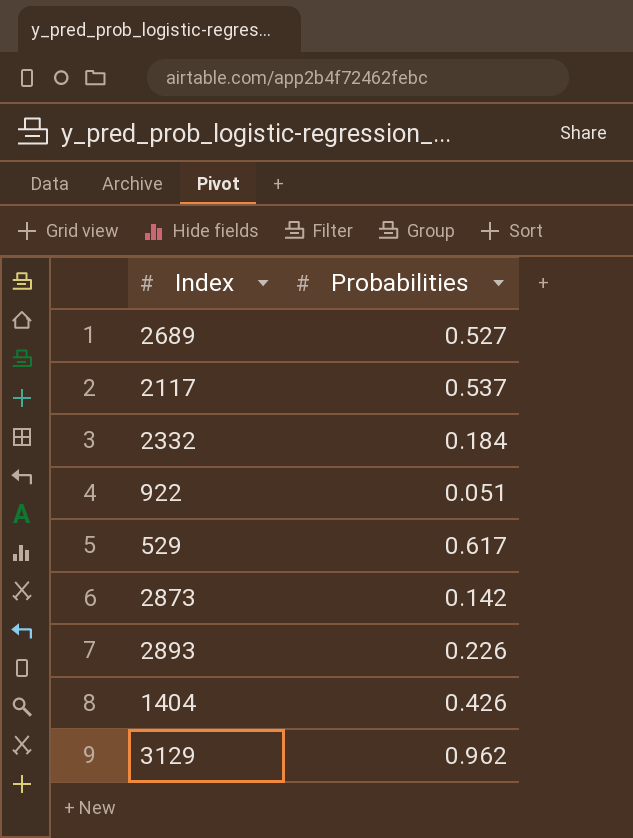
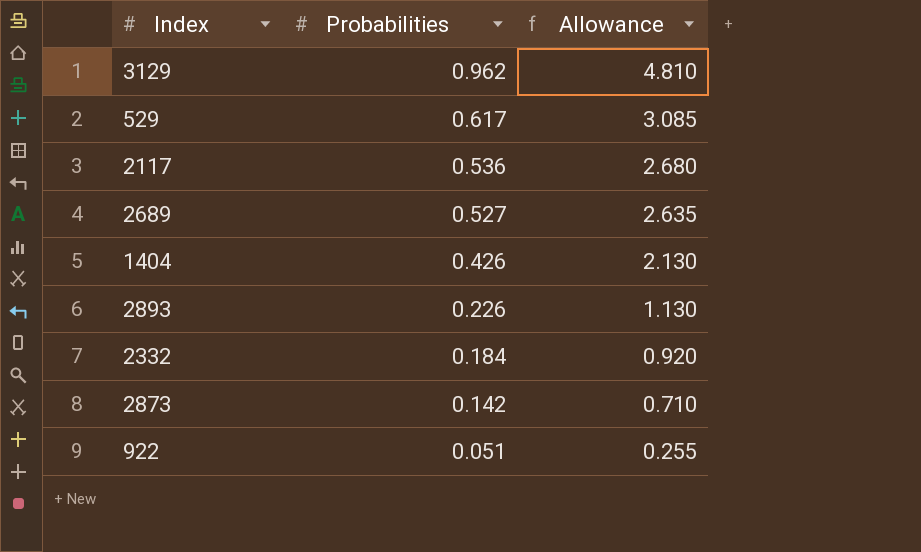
row order: none -> Probabilities descending
column Allowance | formula: none -> [Probabilities] * 5
2117 | Probabilities: 0.537 -> 0.536

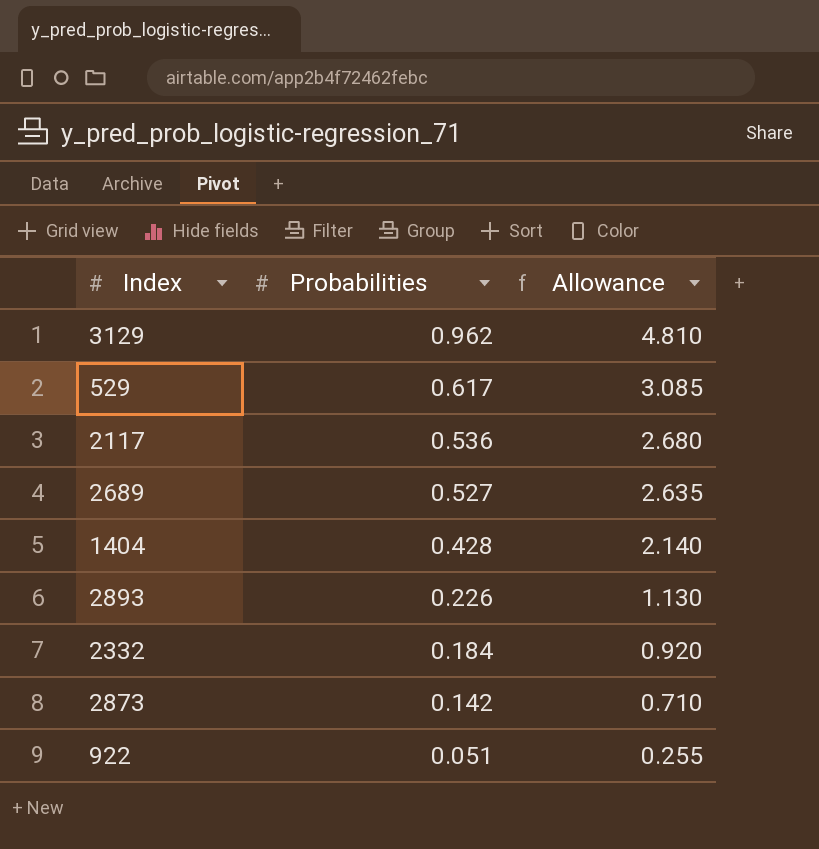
1404 | Probabilities: 0.426 -> 0.428
1404 | Allowance: 2.130 -> 2.140

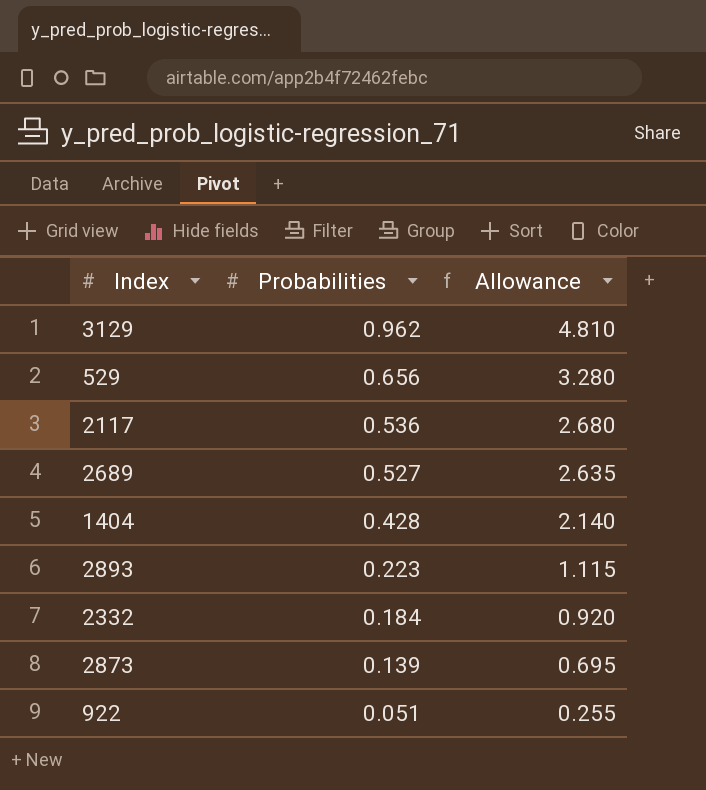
529 | Probabilities: 0.617 -> 0.656
529 | Allowance: 3.085 -> 3.280
2893 | Probabilities: 0.226 -> 0.223
2893 | Allowance: 1.130 -> 1.115
2873 | Probabilities: 0.142 -> 0.139
2873 | Allowance: 0.710 -> 0.695

